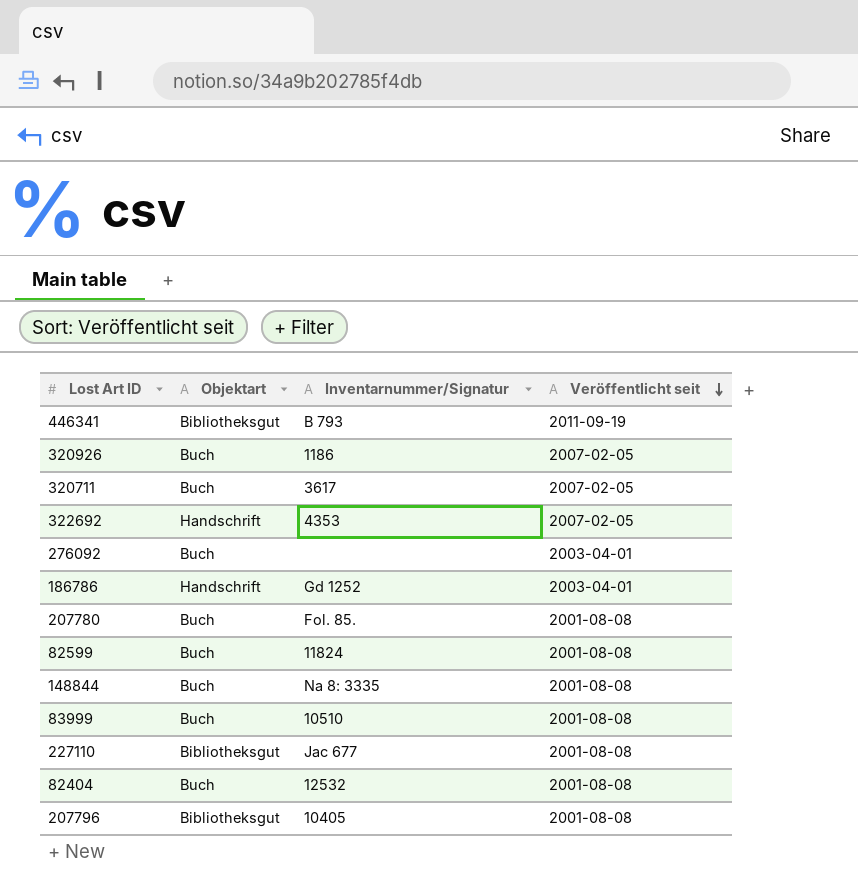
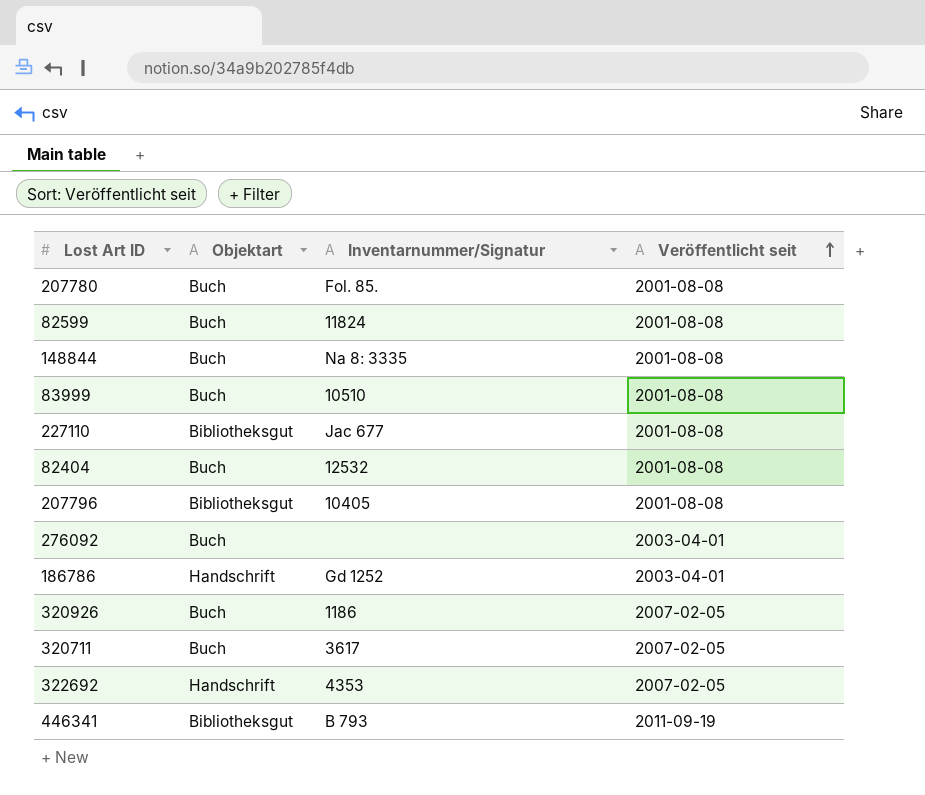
row order: Veröffentlicht seit descending -> Veröffentlicht seit ascending

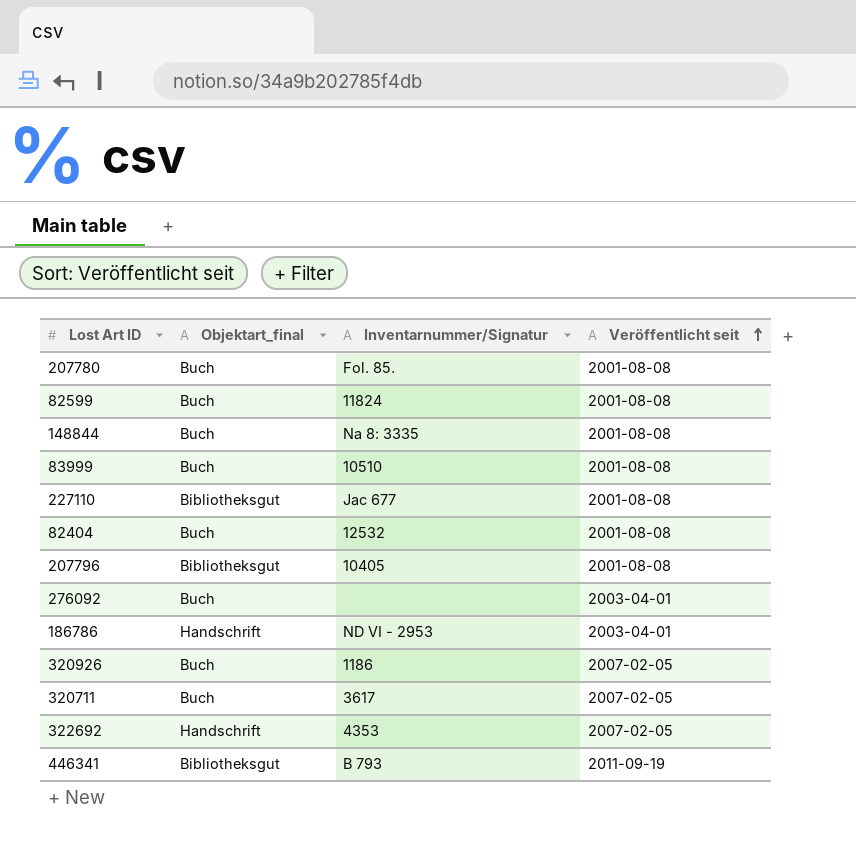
column name: Objektart -> Objektart_final
186786 | Inventarnummer/Signatur: Gd 1252 -> ND VI - 2953

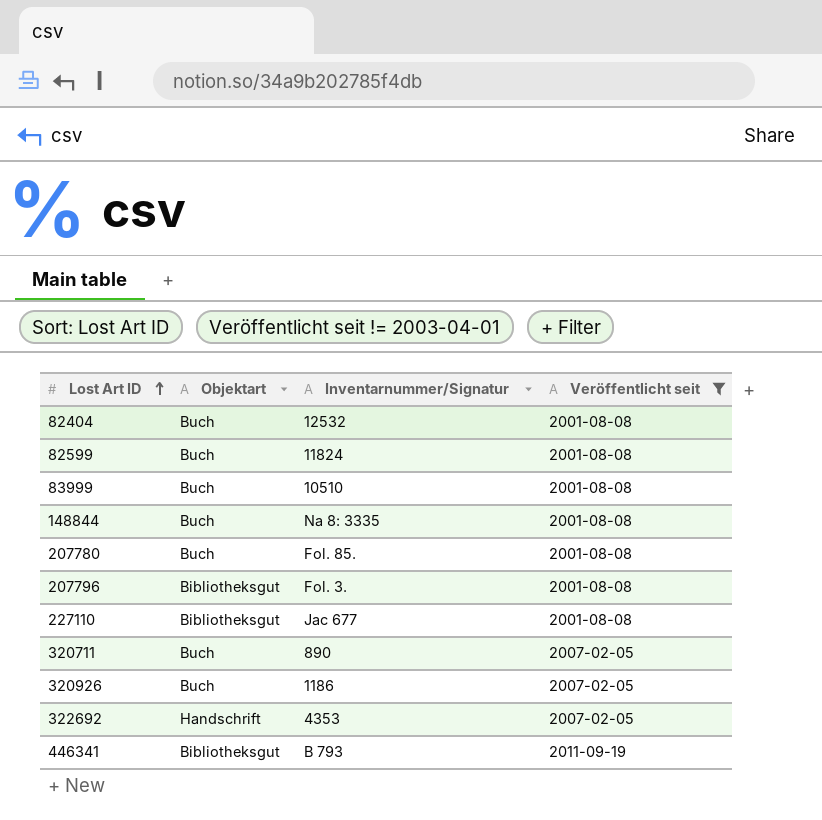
filter: none -> Veröffentlicht seit != 2003-04-01
row order: Veröffentlicht seit ascending -> Lost Art ID ascending
column name: Objektart_final -> Objektart
207796 | Inventarnummer/Signatur: 10405 -> Fol. 3.
320711 | Inventarnummer/Signatur: 3617 -> 890

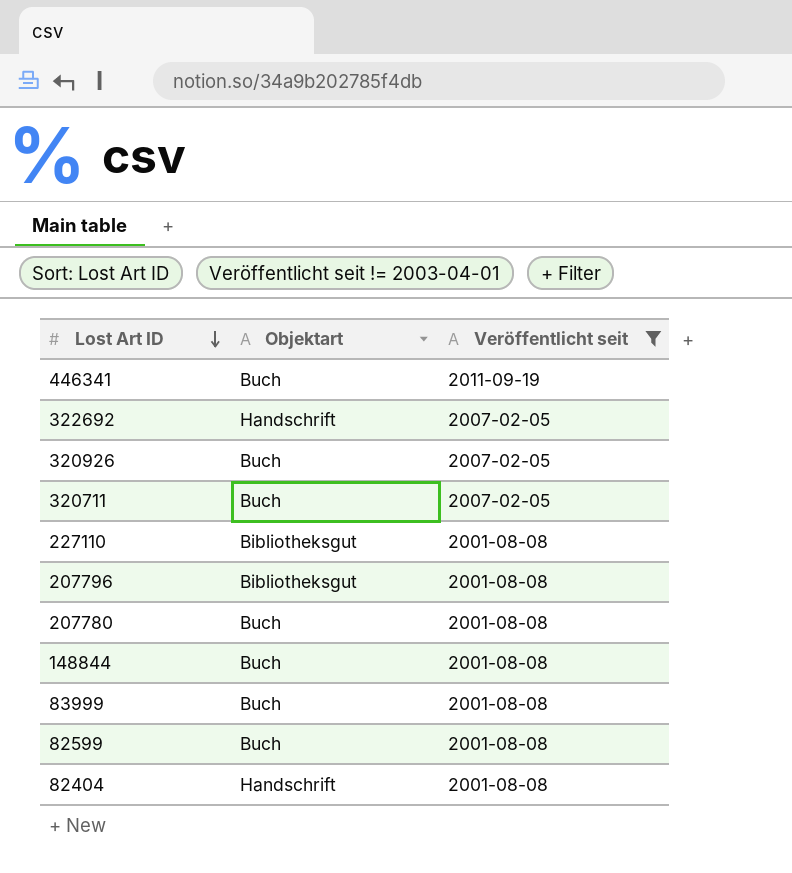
row order: Lost Art ID ascending -> Lost Art ID descending
column Inventarnummer/Signatur | position: 3 -> none
446341 | Objektart: Bibliotheksgut -> Buch
82404 | Objektart: Buch -> Handschrift

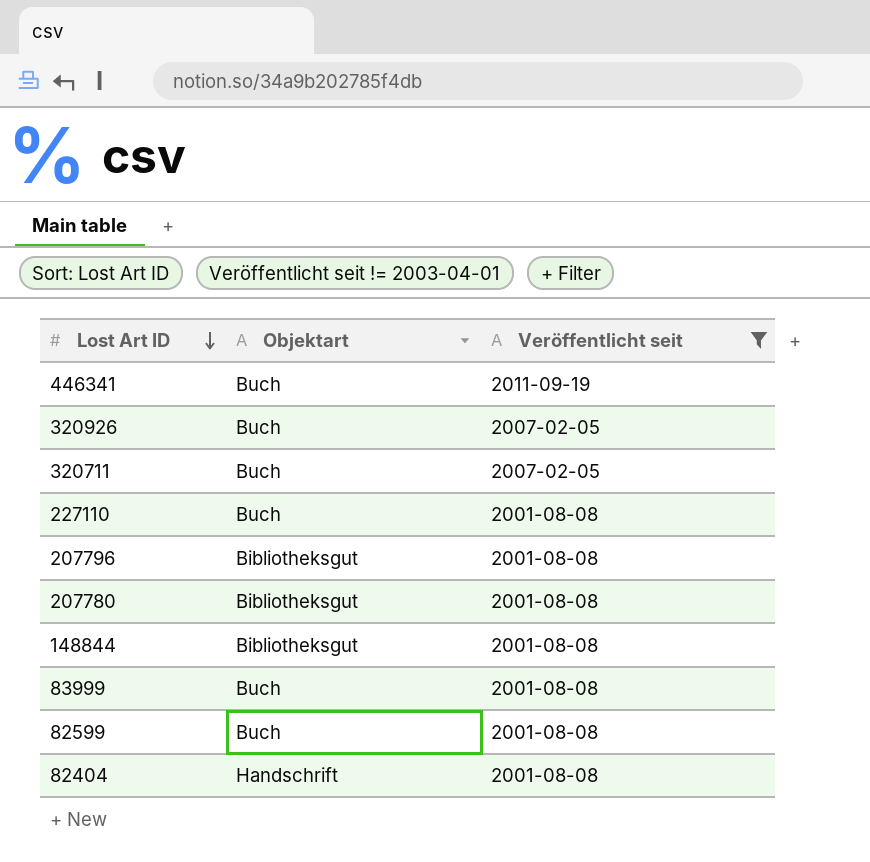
row 322692: Handschrift | 2007-02-05 -> none
227110 | Objektart: Bibliotheksgut -> Buch
207780 | Objektart: Buch -> Bibliotheksgut
148844 | Objektart: Buch -> Bibliotheksgut

